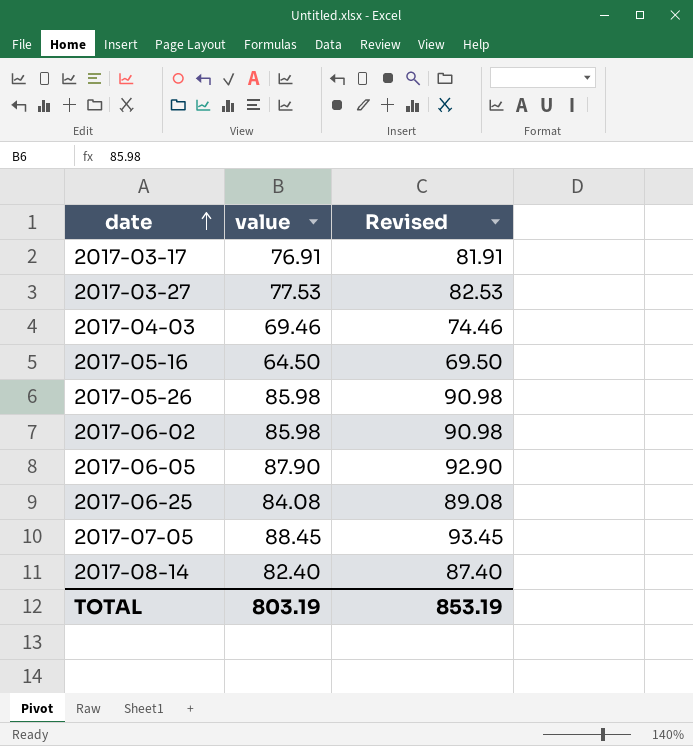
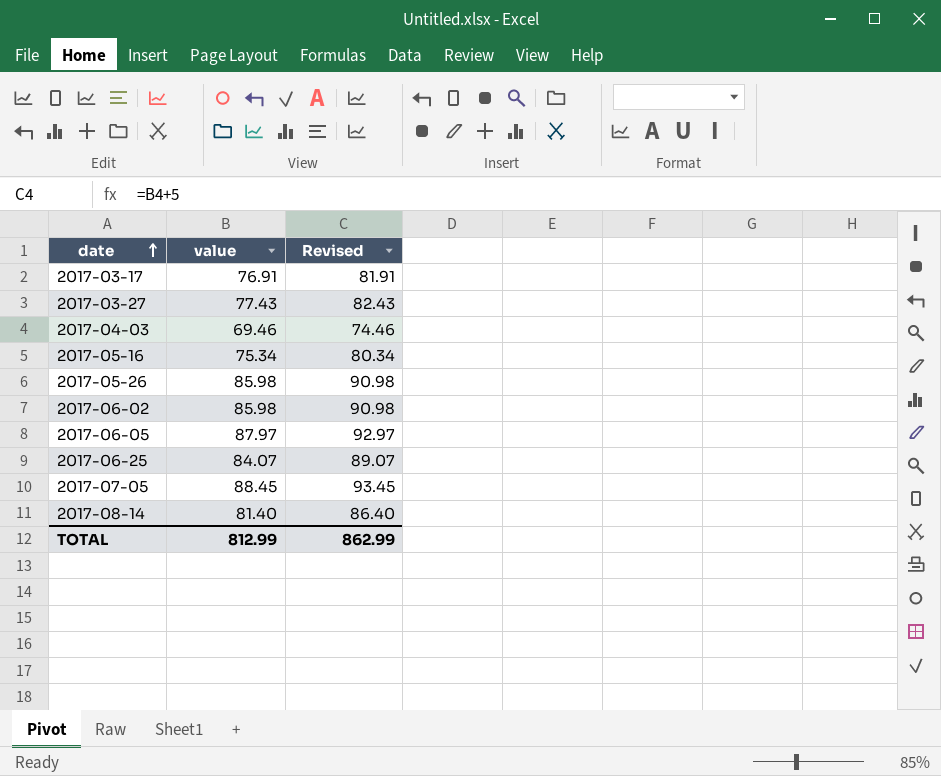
2017-03-27 | value: 77.53 -> 77.43
2017-03-27 | Revised: 82.53 -> 82.43
2017-05-16 | value: 64.50 -> 75.34
2017-05-16 | Revised: 69.50 -> 80.34
2017-06-05 | value: 87.90 -> 87.97
2017-06-05 | Revised: 92.90 -> 92.97
2017-06-25 | value: 84.08 -> 84.07
2017-06-25 | Revised: 89.08 -> 89.07
2017-08-14 | value: 82.40 -> 81.40
2017-08-14 | Revised: 87.40 -> 86.40
TOTAL | value: 803.19 -> 812.99
TOTAL | Revised: 853.19 -> 862.99

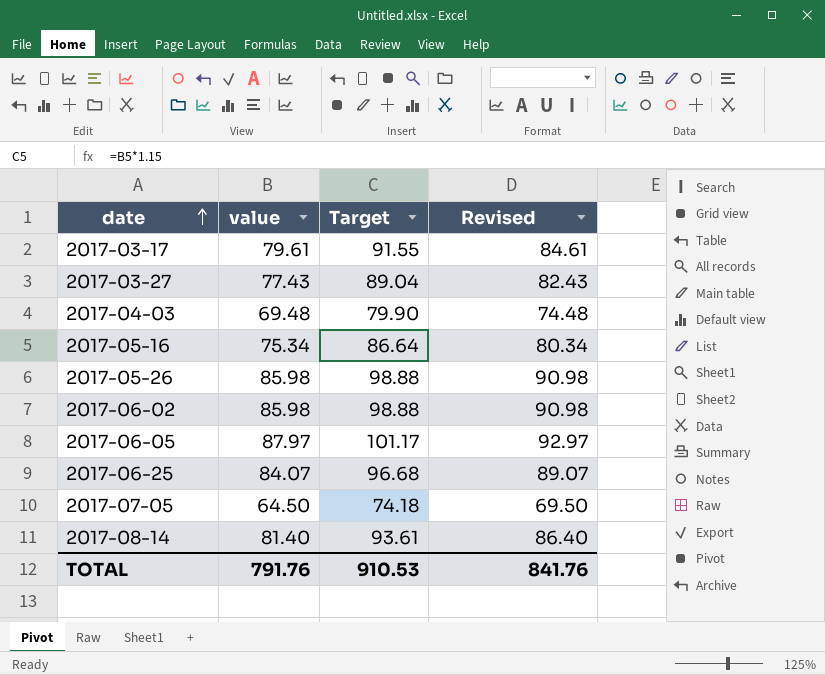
column Target | formula: none -> [value] * 1.15
2017-03-17 | value: 76.91 -> 79.61
2017-03-17 | Revised: 81.91 -> 84.61
2017-04-03 | value: 69.46 -> 69.48
2017-04-03 | Revised: 74.46 -> 74.48
2017-07-05 | value: 88.45 -> 64.50
2017-07-05 | Revised: 93.45 -> 69.50
TOTAL | value: 812.99 -> 791.76
TOTAL | Revised: 862.99 -> 841.76

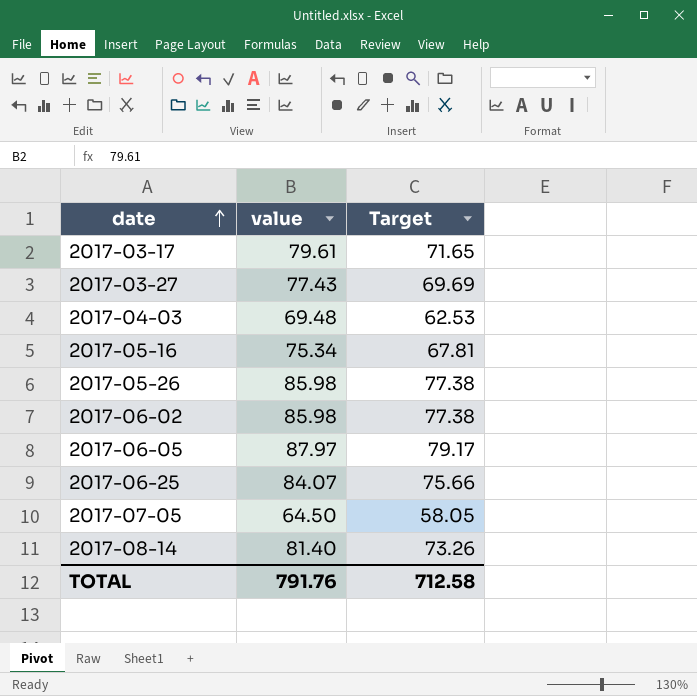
column Revised | formula: [value] + 5 -> none
column Target | formula: [value] * 1.15 -> [value] * 0.9
TOTAL | Target: 910.53 -> 712.58

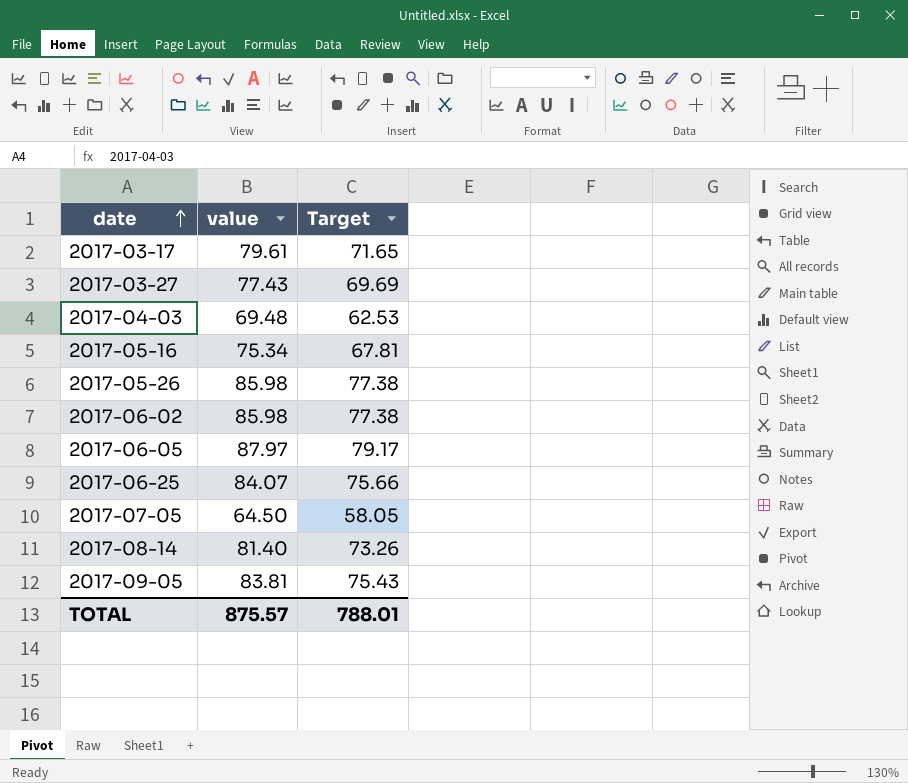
row 2017-09-05: none -> 83.81 | 75.43
TOTAL | value: 791.76 -> 875.57
TOTAL | Target: 712.58 -> 788.01

